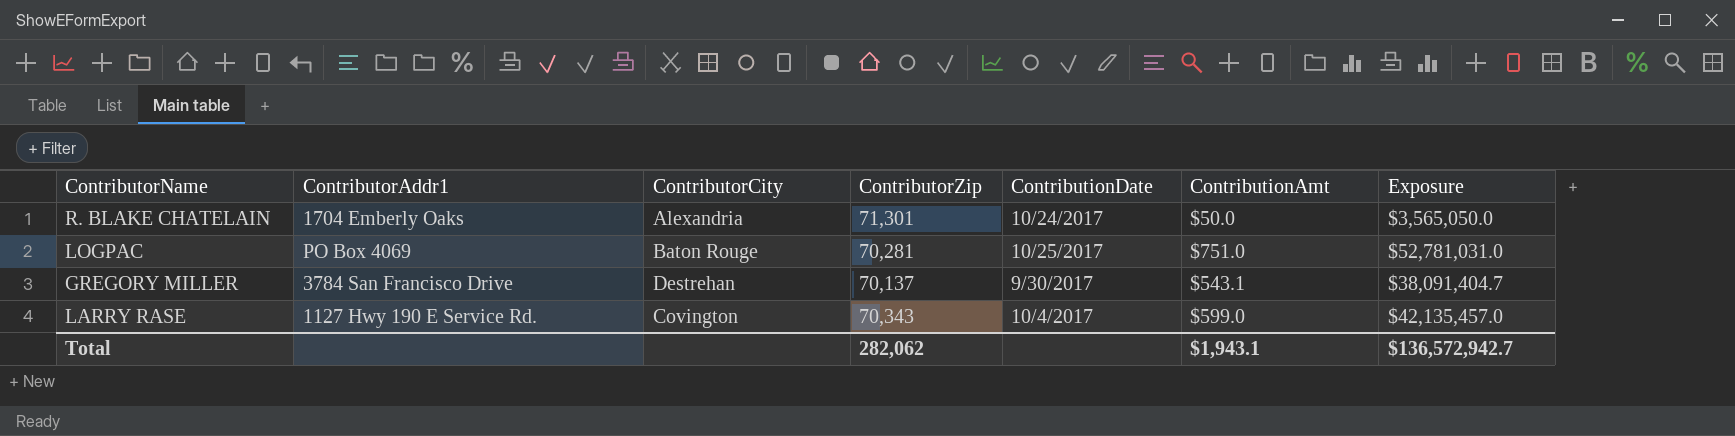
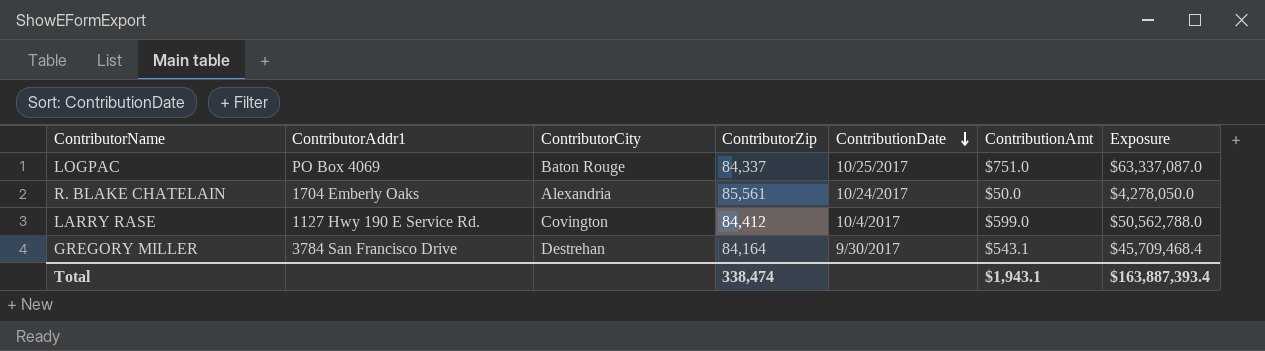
row order: none -> ContributionDate descending
LOGPAC | ContributorZip: 70,281 -> 84,337
LOGPAC | Exposure: $52,781,031.0 -> $63,337,087.0
R. BLAKE CHATELAIN | ContributorZip: 71,301 -> 85,561
R. BLAKE CHATELAIN | Exposure: $3,565,050.0 -> $4,278,050.0
LARRY RASE | ContributorZip: 70,343 -> 84,412
LARRY RASE | Exposure: $42,135,457.0 -> $50,562,788.0
GREGORY MILLER | ContributorZip: 70,137 -> 84,164
GREGORY MILLER | Exposure: $38,091,404.7 -> $45,709,468.4
Total | ContributorZip: 282,062 -> 338,474
Total | Exposure: $136,572,942.7 -> $163,887,393.4

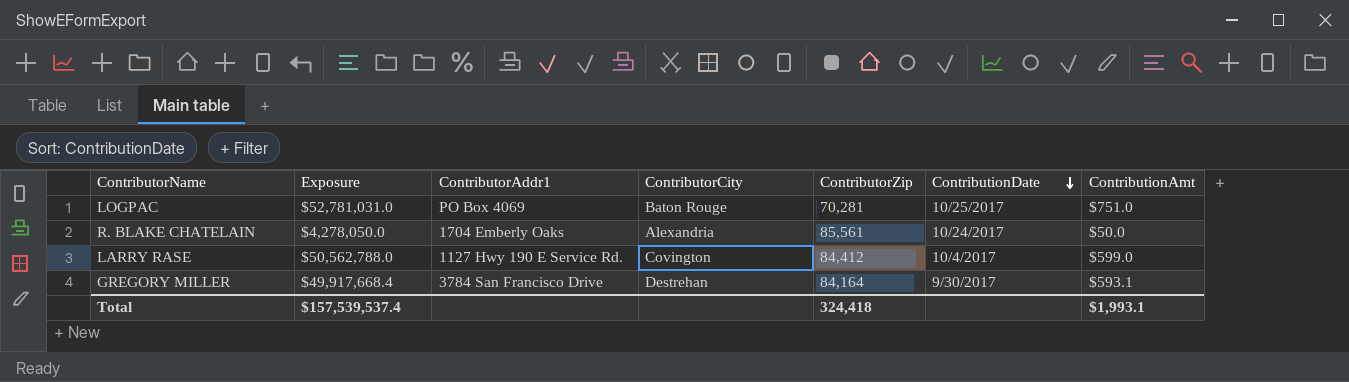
column Exposure | position: 7 -> 2
LOGPAC | Exposure: $63,337,087.0 -> $52,781,031.0
LOGPAC | ContributorZip: 84,337 -> 70,281
GREGORY MILLER | Exposure: $45,709,468.4 -> $49,917,668.4
GREGORY MILLER | ContributionAmt: $543.1 -> $593.1
Total | Exposure: $163,887,393.4 -> $157,539,537.4
Total | ContributorZip: 338,474 -> 324,418
Total | ContributionAmt: $1,943.1 -> $1,993.1

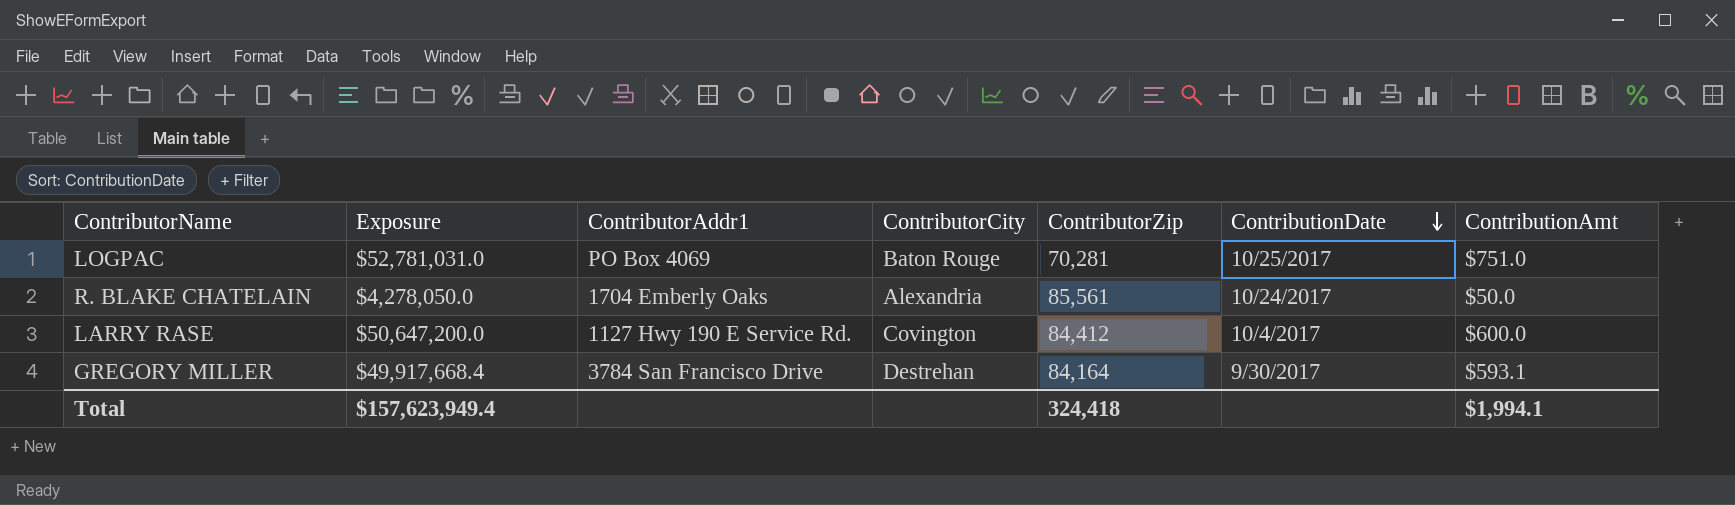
LARRY RASE | Exposure: $50,562,788.0 -> $50,647,200.0
LARRY RASE | ContributionAmt: $599.0 -> $600.0
Total | Exposure: $157,539,537.4 -> $157,623,949.4
Total | ContributionAmt: $1,993.1 -> $1,994.1

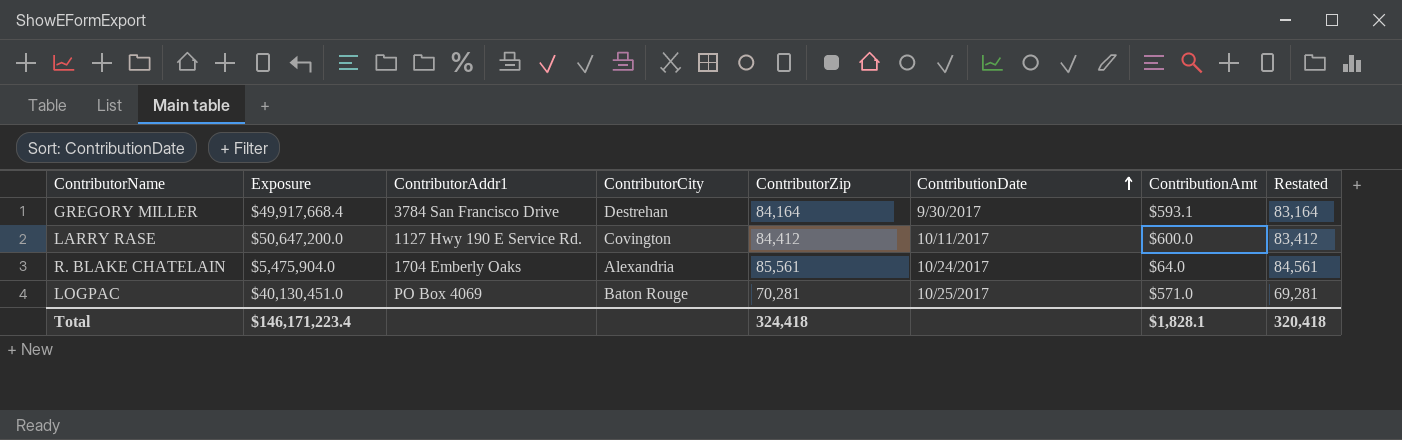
row order: ContributionDate descending -> ContributionDate ascending
column Restated | formula: none -> [ContributorZip] - 1000
LARRY RASE | ContributionDate: 10/4/2017 -> 10/11/2017
R. BLAKE CHATELAIN | Exposure: $4,278,050.0 -> $5,475,904.0
R. BLAKE CHATELAIN | ContributionAmt: $50.0 -> $64.0
LOGPAC | Exposure: $52,781,031.0 -> $40,130,451.0
LOGPAC | ContributionAmt: $751.0 -> $571.0
Total | Exposure: $157,623,949.4 -> $146,171,223.4
Total | ContributionAmt: $1,994.1 -> $1,828.1

